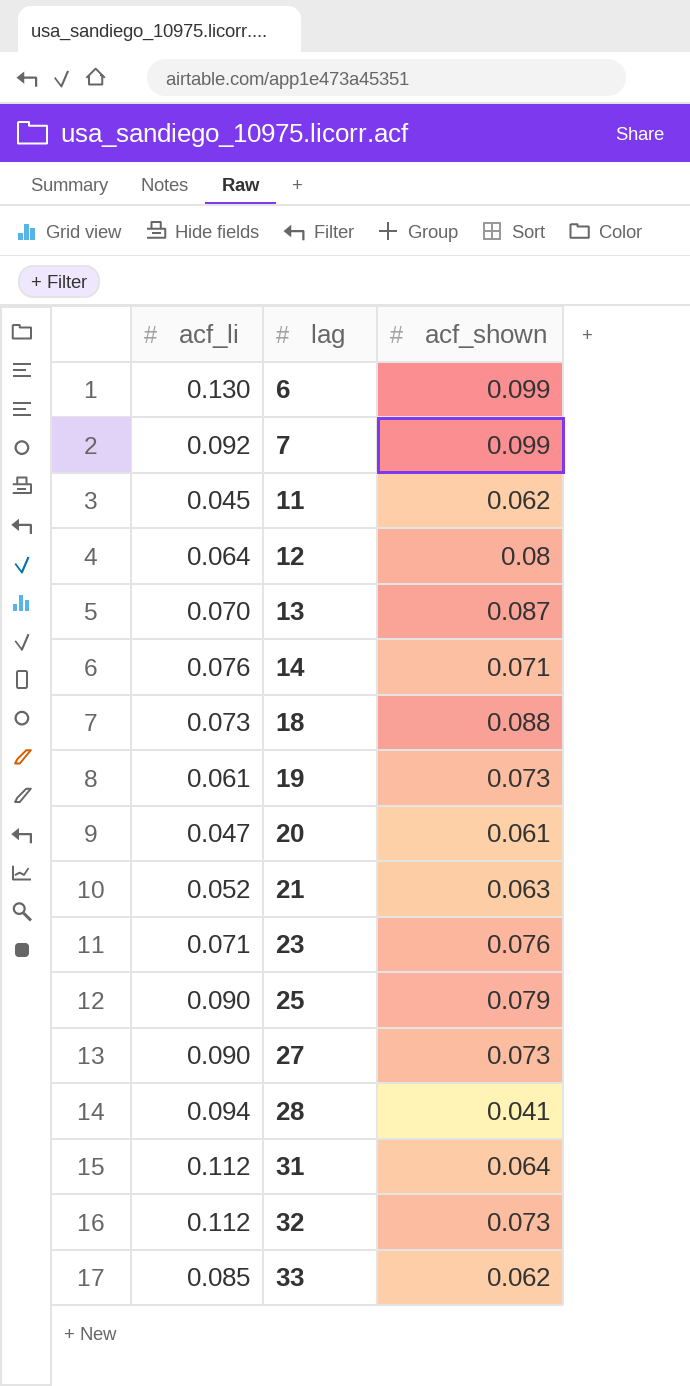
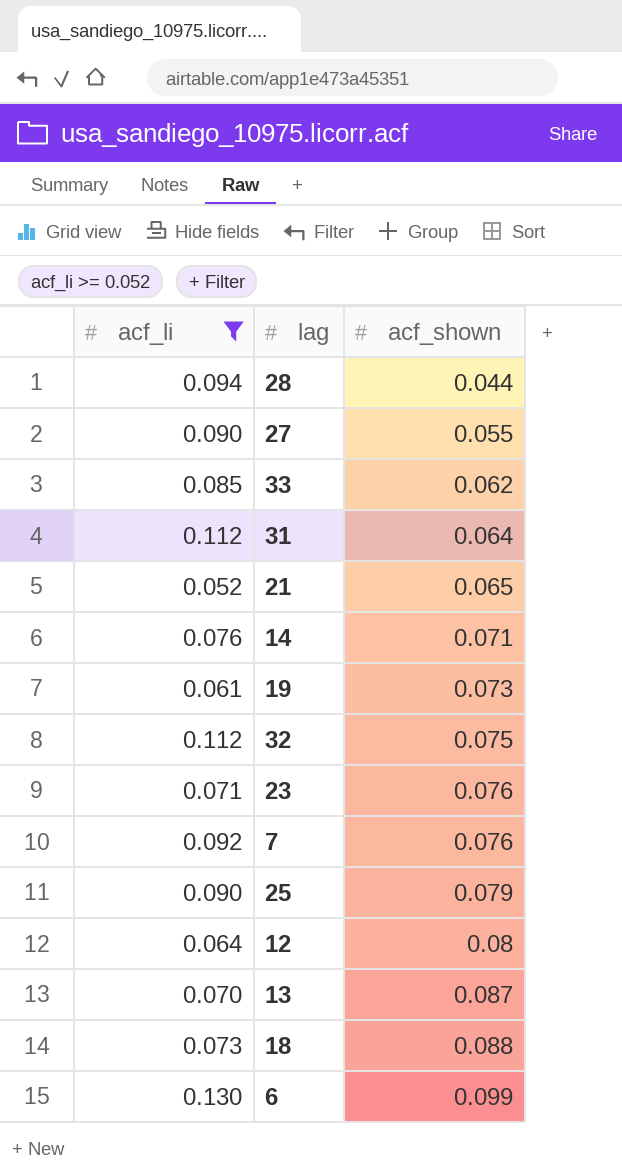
filter: none -> acf_li >= 0.052
row order: lag ascending -> acf_shown ascending
28 | acf_shown: 0.041 -> 0.044
27 | acf_shown: 0.073 -> 0.055
21 | acf_shown: 0.063 -> 0.065
32 | acf_shown: 0.073 -> 0.075
7 | acf_shown: 0.099 -> 0.076

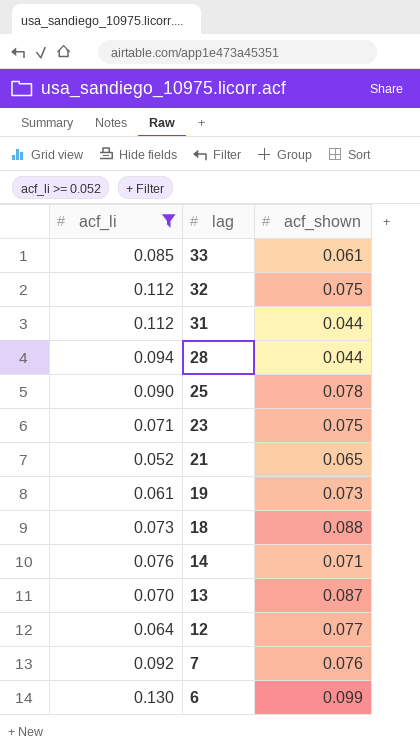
row order: acf_shown ascending -> lag descending
row 27: 0.090 | 0.055 -> none
33 | acf_shown: 0.062 -> 0.061
31 | acf_shown: 0.064 -> 0.044
25 | acf_shown: 0.079 -> 0.078
23 | acf_shown: 0.076 -> 0.075
12 | acf_shown: 0.08 -> 0.077

